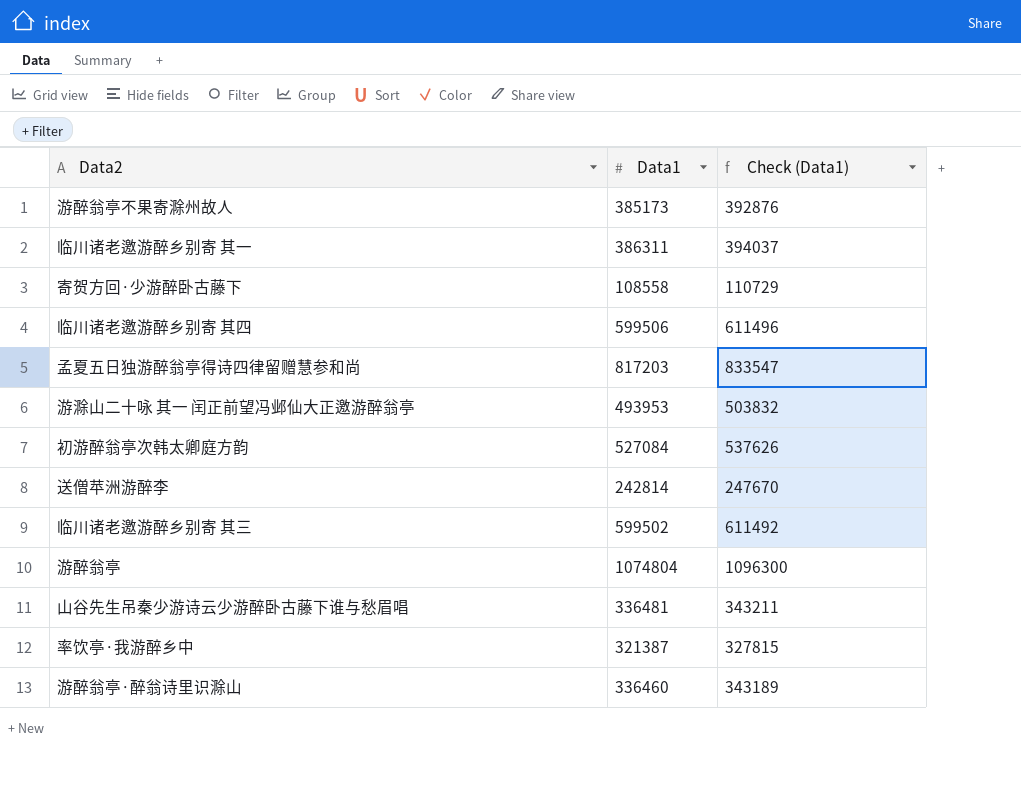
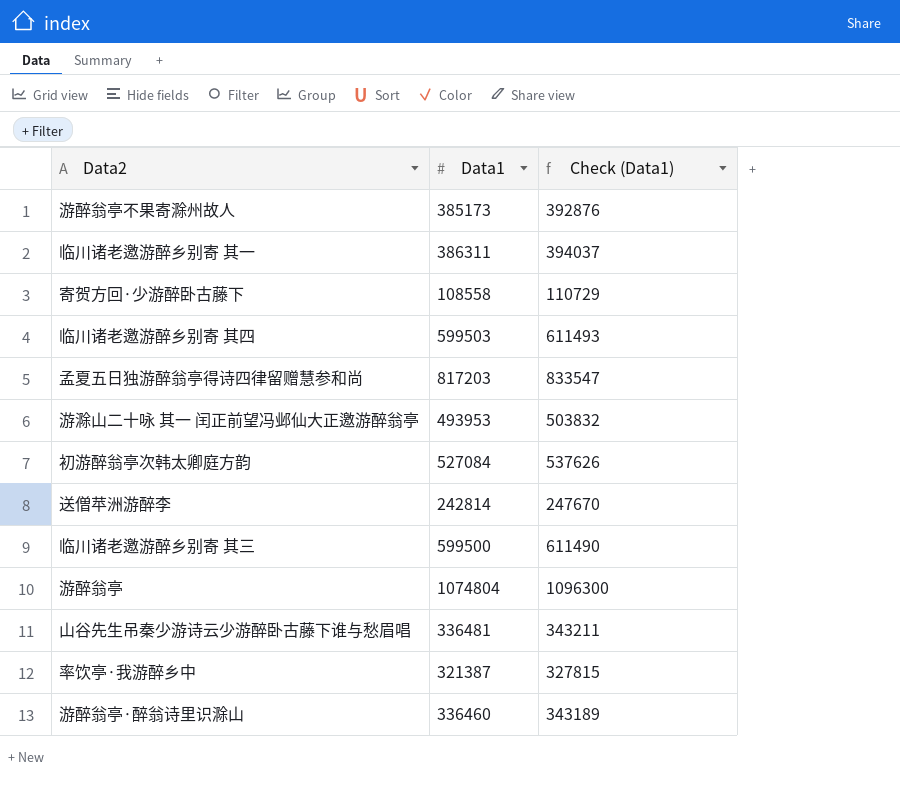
临川诸老邀游醉乡别寄 其四 | Data1: 599506 -> 599503
临川诸老邀游醉乡别寄 其四 | Check (Data1): 611496 -> 611493
临川诸老邀游醉乡别寄 其三 | Data1: 599502 -> 599500
临川诸老邀游醉乡别寄 其三 | Check (Data1): 611492 -> 611490

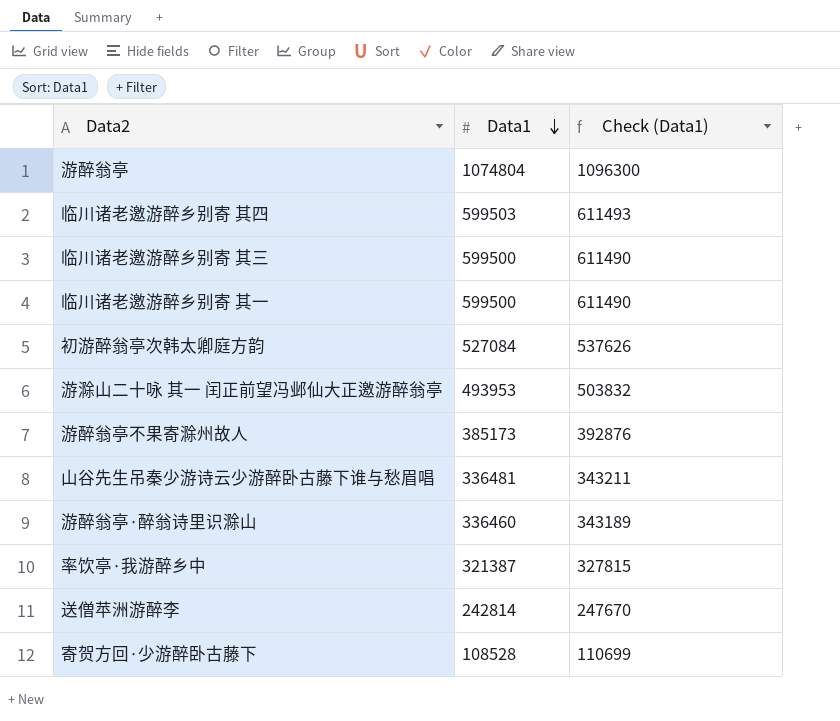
row order: none -> Data1 descending
row 孟夏五日独游醉翁亭得诗四律留赠慧参和尚: 817203 | 833547 -> none
临川诸老邀游醉乡别寄 其一 | Data1: 386311 -> 599500
临川诸老邀游醉乡别寄 其一 | Check (Data1): 394037 -> 611490
寄贺方回·少游醉卧古藤下 | Data1: 108558 -> 108528
寄贺方回·少游醉卧古藤下 | Check (Data1): 110729 -> 110699

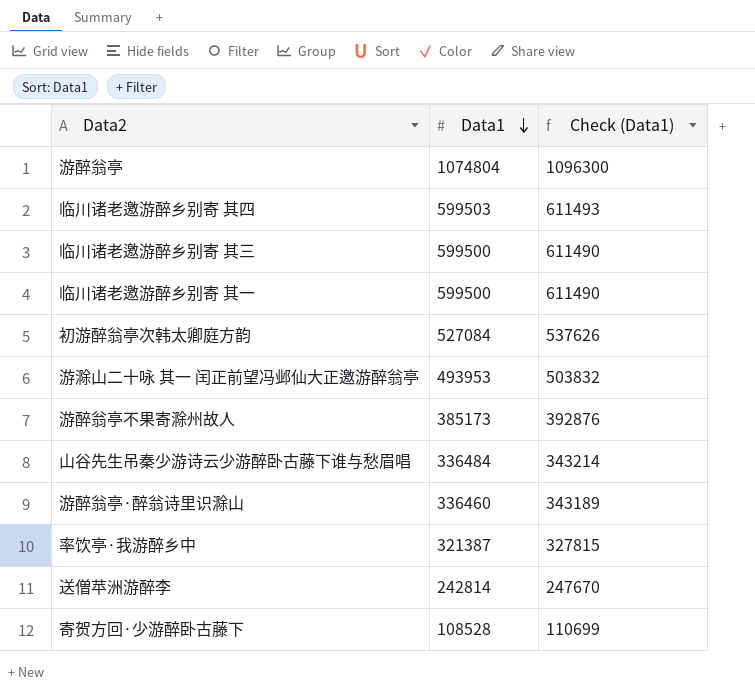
山谷先生吊秦少游诗云少游醉卧古藤下谁与愁眉唱 | Data1: 336481 -> 336484
山谷先生吊秦少游诗云少游醉卧古藤下谁与愁眉唱 | Check (Data1): 343211 -> 343214

